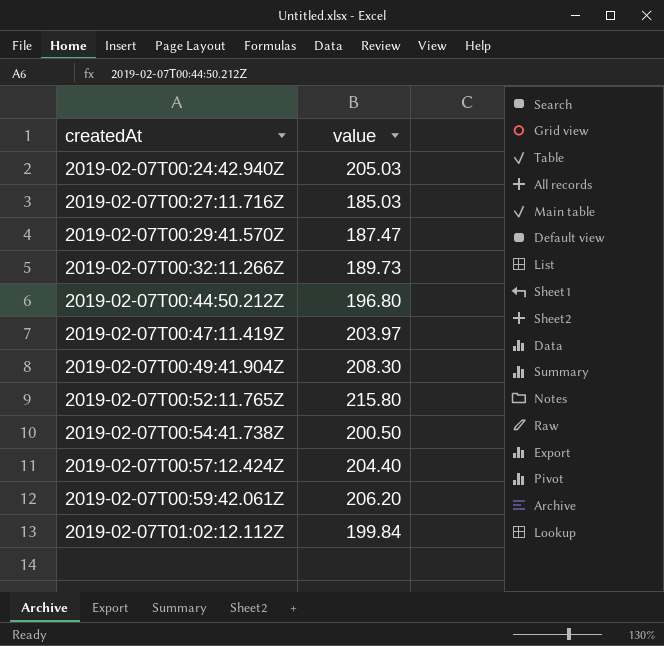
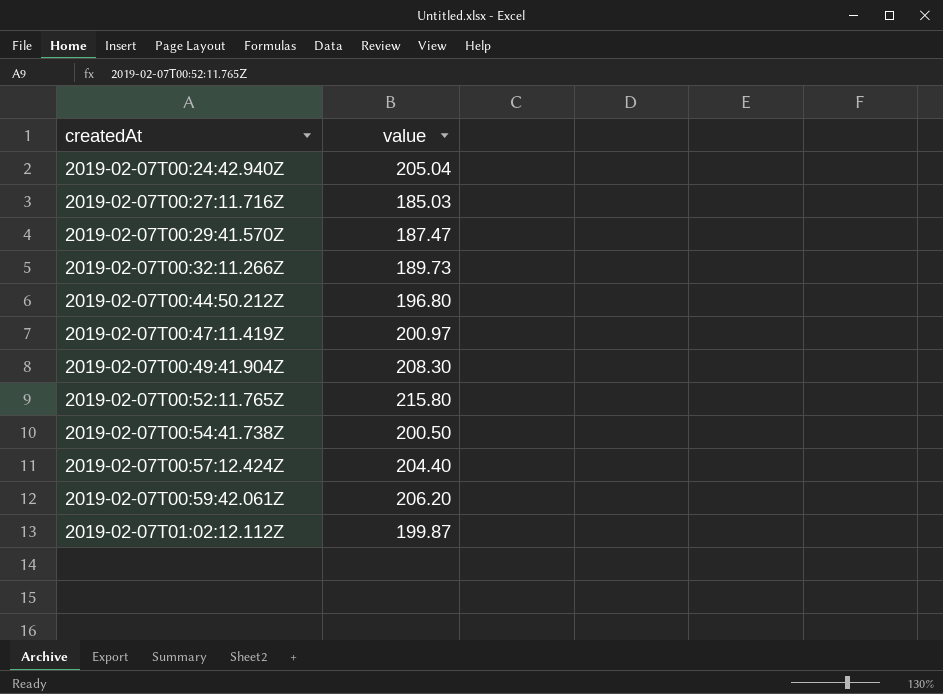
2019-02-07T00:24:42.940Z | value: 205.03 -> 205.04
2019-02-07T00:47:11.419Z | value: 203.97 -> 200.97
2019-02-07T01:02:12.112Z | value: 199.84 -> 199.87

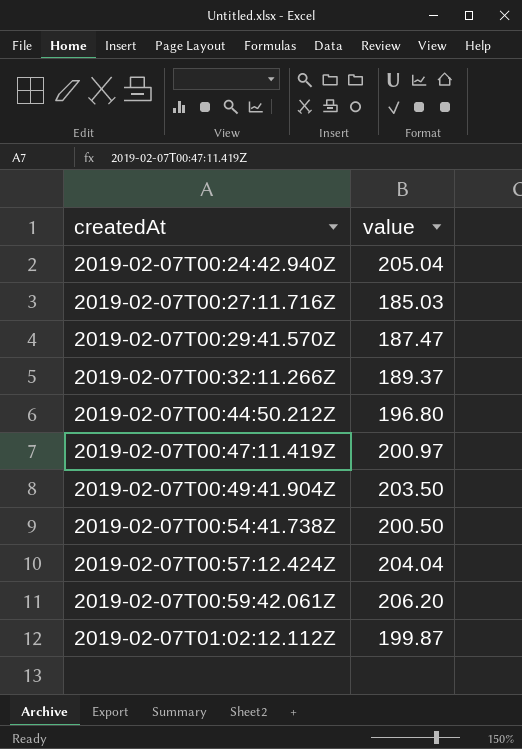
row 2019-02-07T00:52:11.765Z: 215.80 -> none
2019-02-07T00:32:11.266Z | value: 189.73 -> 189.37
2019-02-07T00:49:41.904Z | value: 208.30 -> 203.50
2019-02-07T00:57:12.424Z | value: 204.40 -> 204.04

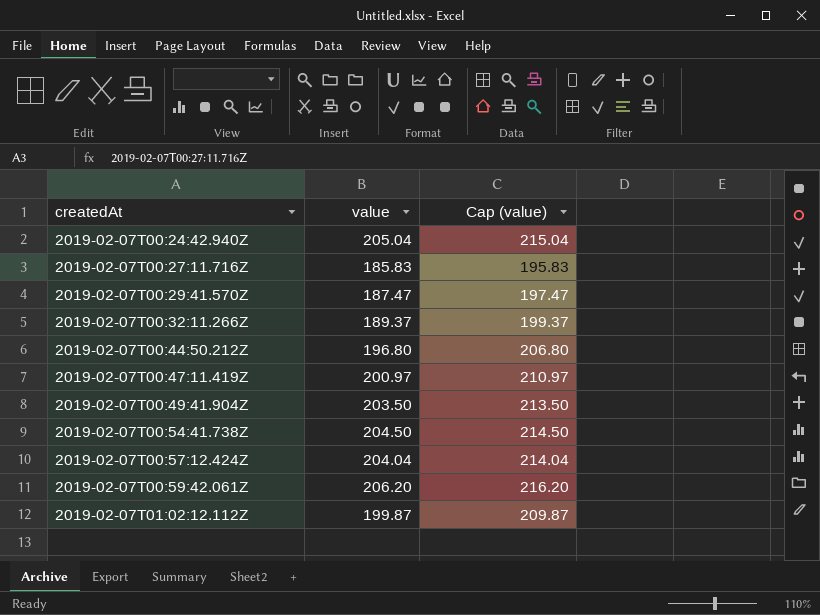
column Cap (value) | formula: none -> [value] + 10
2019-02-07T00:27:11.716Z | value: 185.03 -> 185.83
2019-02-07T00:54:41.738Z | value: 200.50 -> 204.50

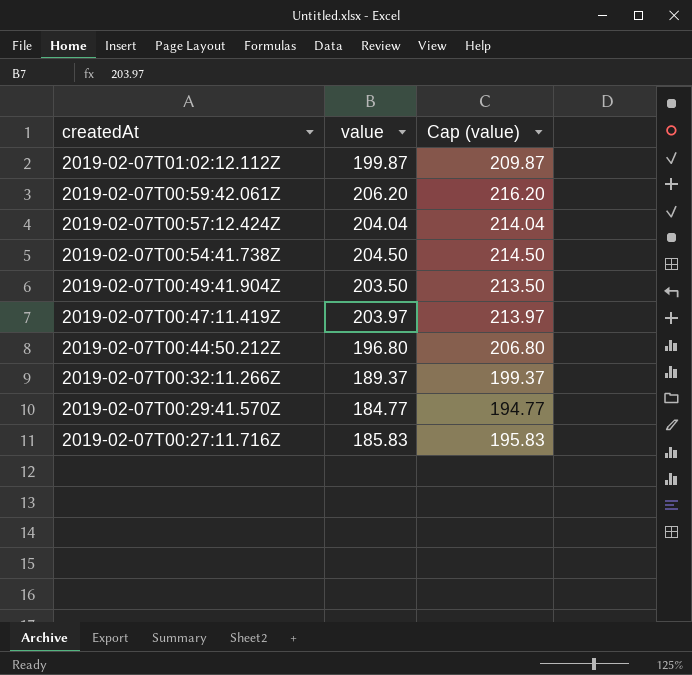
row order: createdAt ascending -> createdAt descending
row 2019-02-07T00:24:42.940Z: 205.04 | 215.04 -> none
2019-02-07T00:47:11.419Z | value: 200.97 -> 203.97
2019-02-07T00:47:11.419Z | Cap (value): 210.97 -> 213.97
2019-02-07T00:29:41.570Z | value: 187.47 -> 184.77
2019-02-07T00:29:41.570Z | Cap (value): 197.47 -> 194.77

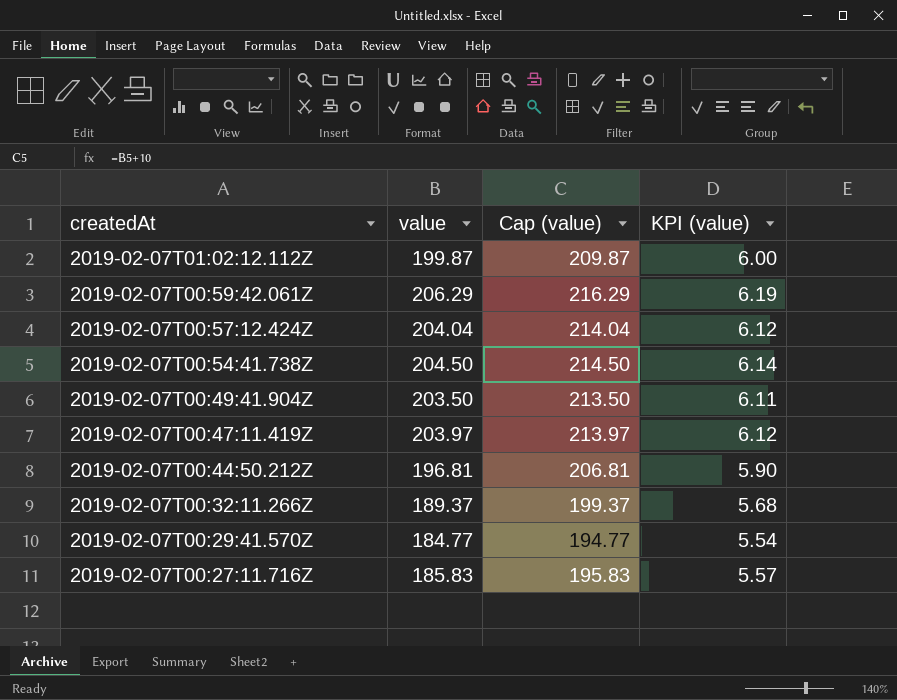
column KPI (value) | formula: none -> [value] * 0.03
2019-02-07T00:59:42.061Z | value: 206.20 -> 206.29
2019-02-07T00:59:42.061Z | Cap (value): 216.20 -> 216.29
2019-02-07T00:44:50.212Z | value: 196.80 -> 196.81
2019-02-07T00:44:50.212Z | Cap (value): 206.80 -> 206.81

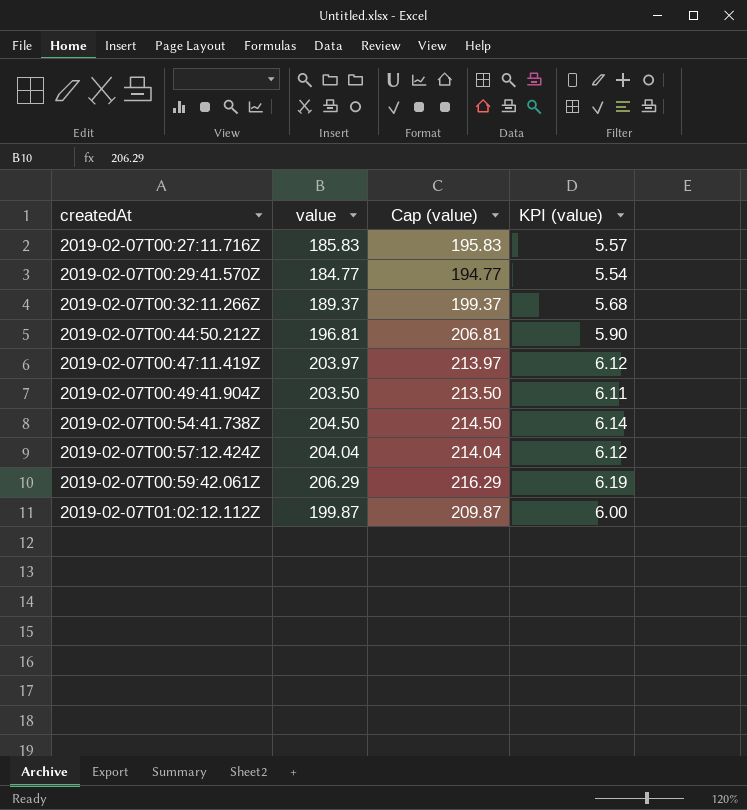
row order: createdAt descending -> createdAt ascending

